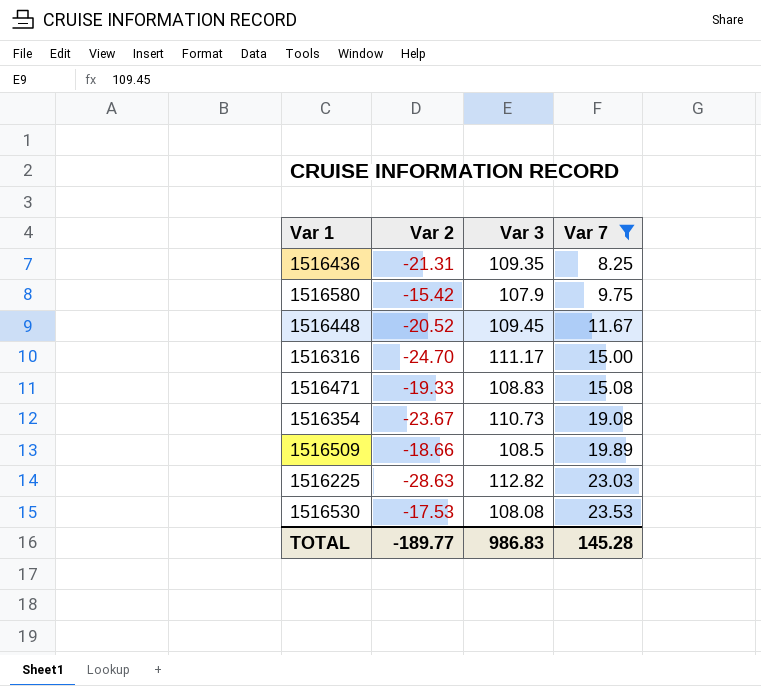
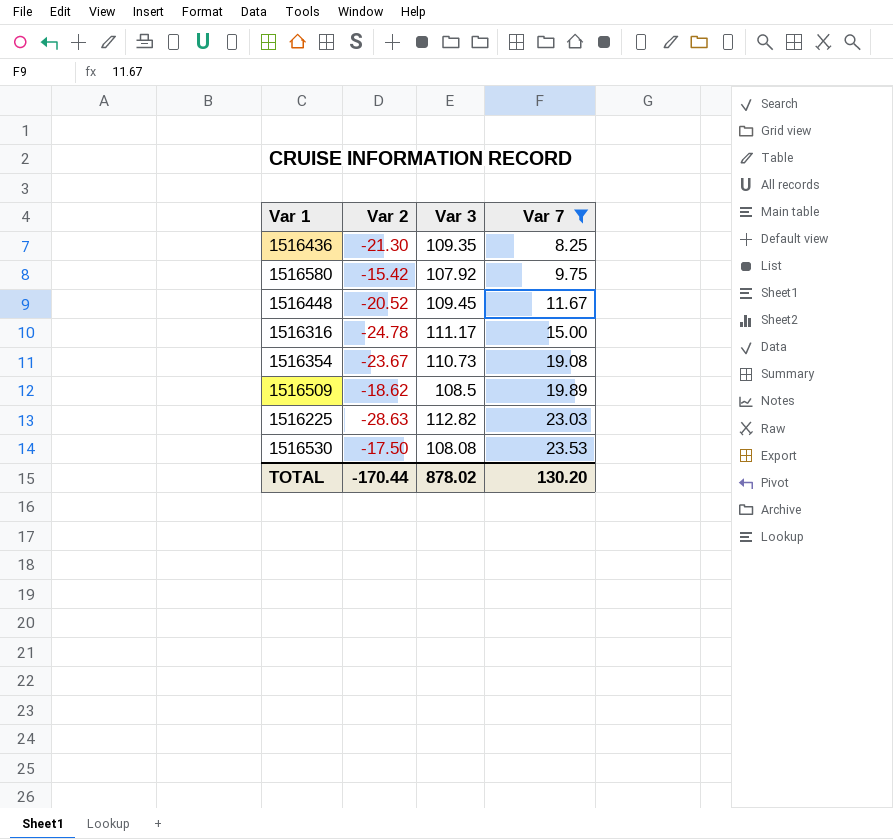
row 1516471: -19.33 | 108.83 | 15.08 -> none
1516436 | Var 2: -21.31 -> -21.30
1516580 | Var 3: 107.9 -> 107.92
1516316 | Var 2: -24.70 -> -24.78
1516509 | Var 2: -18.66 -> -18.62
1516530 | Var 2: -17.53 -> -17.50
TOTAL | Var 2: -189.77 -> -170.44
TOTAL | Var 3: 986.83 -> 878.02
TOTAL | Var 7: 145.28 -> 130.20

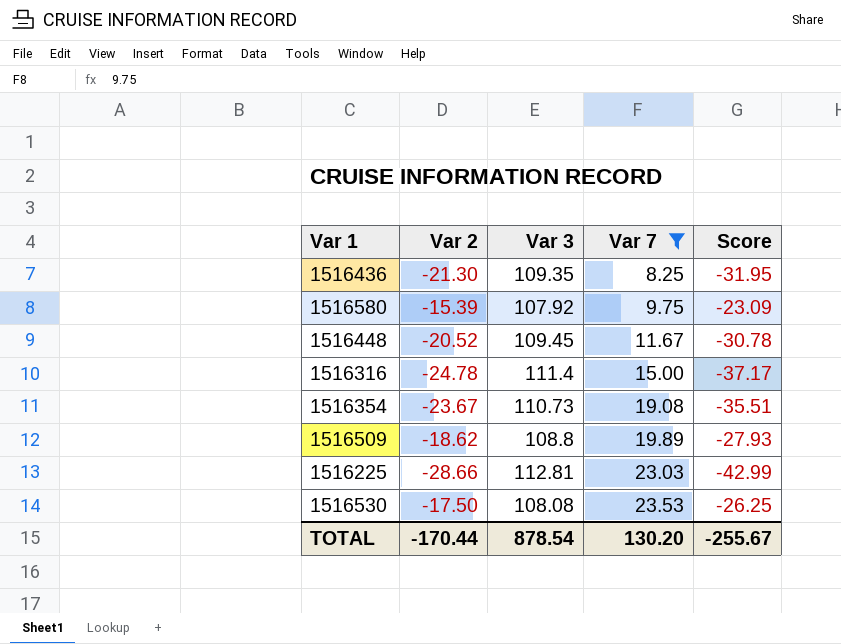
column Score | formula: none -> [Var 2] * 1.5
1516580 | Var 2: -15.42 -> -15.39
1516316 | Var 3: 111.17 -> 111.4
1516509 | Var 3: 108.5 -> 108.8
1516225 | Var 2: -28.63 -> -28.66
1516225 | Var 3: 112.82 -> 112.81
TOTAL | Var 3: 878.02 -> 878.54

